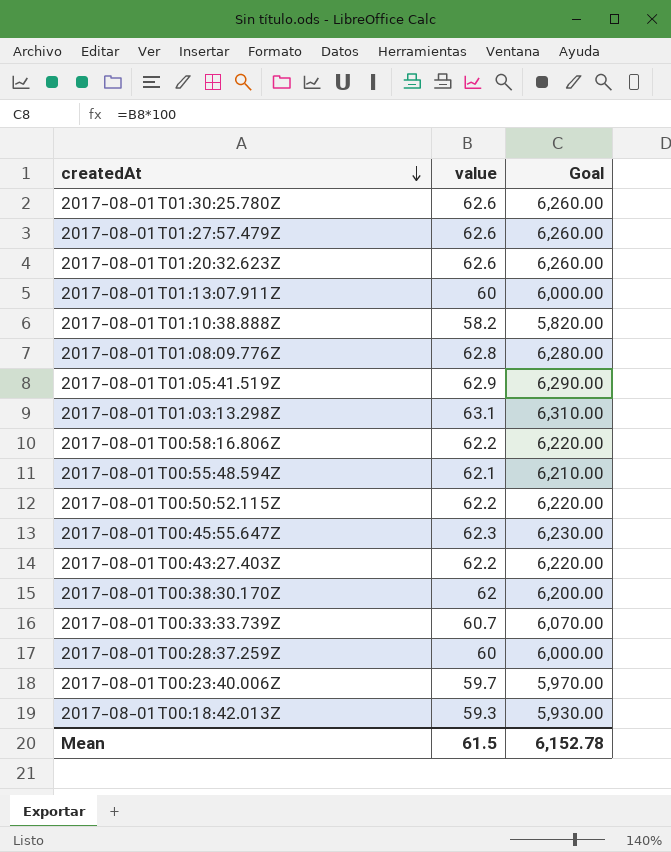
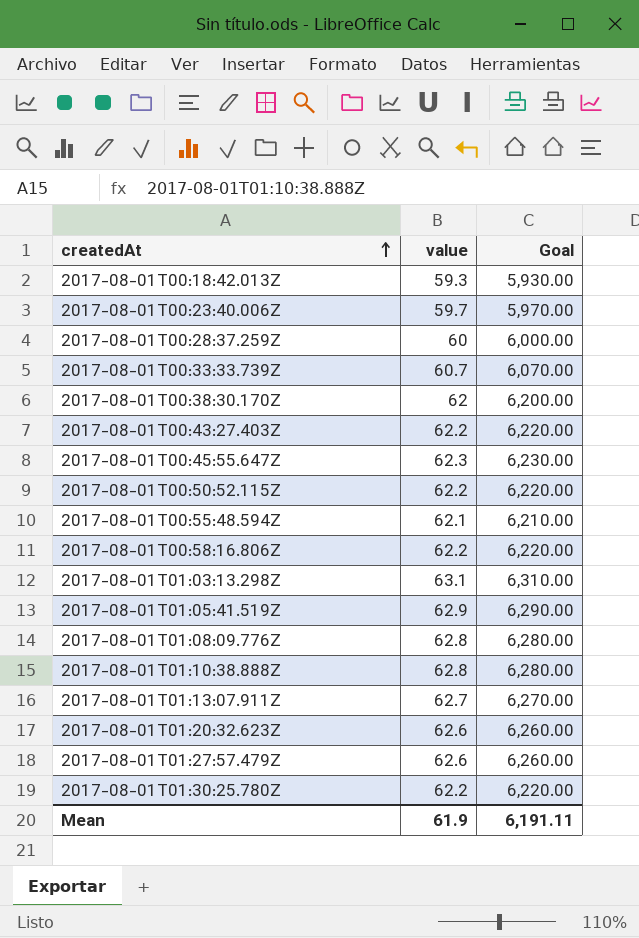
row order: createdAt descending -> createdAt ascending
2017-08-01T01:10:38.888Z | value: 58.2 -> 62.8
2017-08-01T01:10:38.888Z | Goal: 5,820.00 -> 6,280.00
2017-08-01T01:13:07.911Z | value: 60 -> 62.7
2017-08-01T01:13:07.911Z | Goal: 6,000.00 -> 6,270.00
2017-08-01T01:30:25.780Z | value: 62.6 -> 62.2
2017-08-01T01:30:25.780Z | Goal: 6,260.00 -> 6,220.00
Mean | value: 61.5 -> 61.9
Mean | Goal: 6,152.78 -> 6,191.11

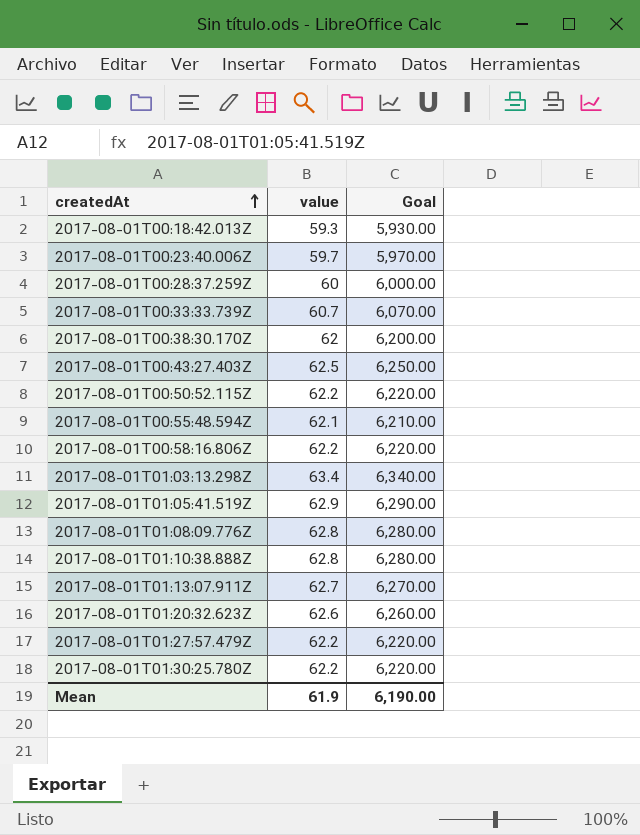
row 2017-08-01T00:45:55.647Z: 62.3 | 6,230.00 -> none
2017-08-01T00:43:27.403Z | value: 62.2 -> 62.5
2017-08-01T00:43:27.403Z | Goal: 6,220.00 -> 6,250.00
2017-08-01T01:03:13.298Z | value: 63.1 -> 63.4
2017-08-01T01:03:13.298Z | Goal: 6,310.00 -> 6,340.00
2017-08-01T01:27:57.479Z | value: 62.6 -> 62.2
2017-08-01T01:27:57.479Z | Goal: 6,260.00 -> 6,220.00
Mean | Goal: 6,191.11 -> 6,190.00

